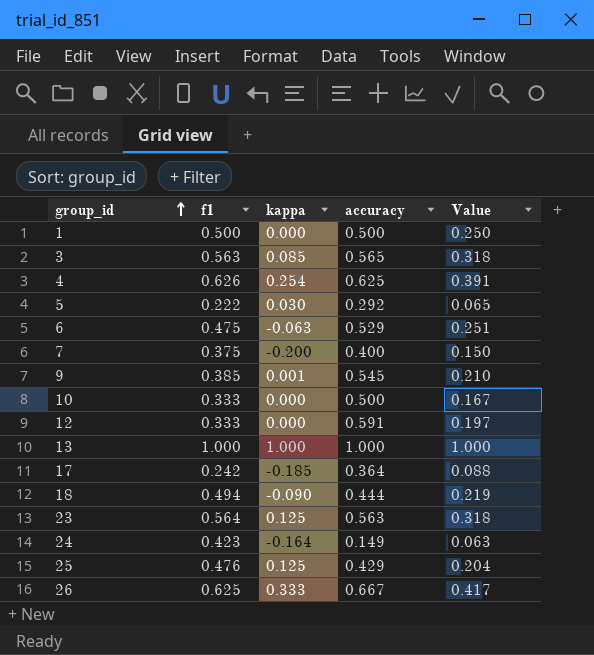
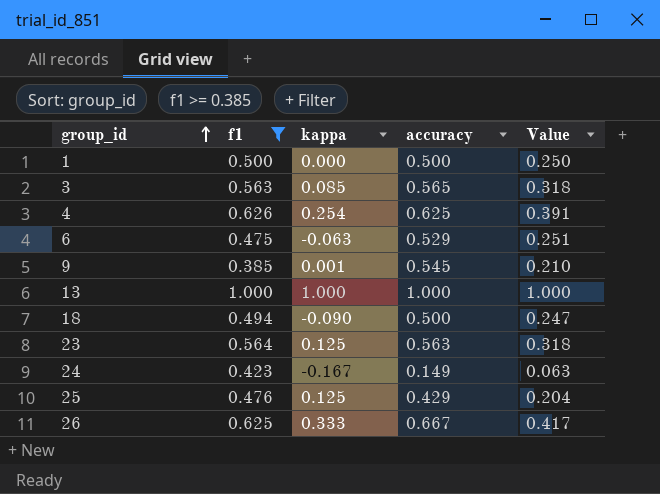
filter: none -> f1 >= 0.385
18 | accuracy: 0.444 -> 0.500
18 | Value: 0.219 -> 0.247
24 | kappa: -0.164 -> -0.167

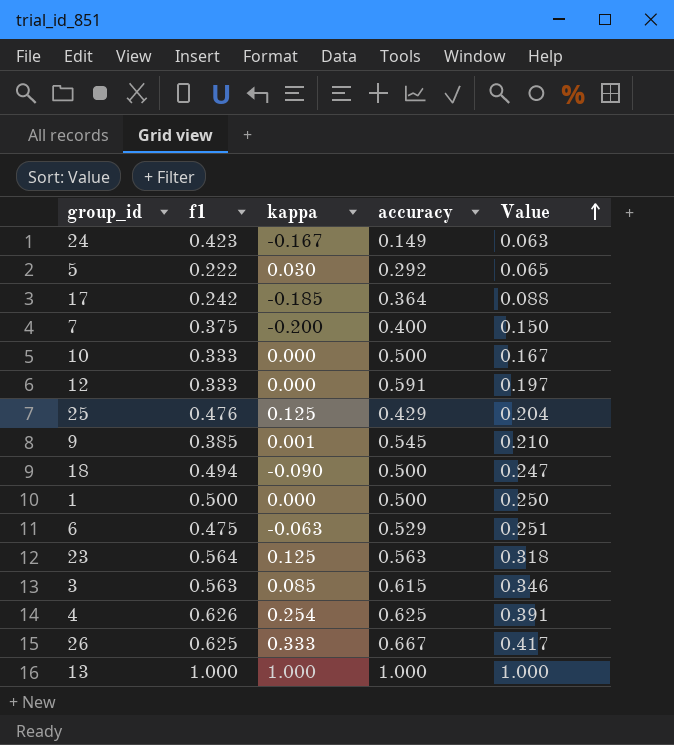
filter: f1 >= 0.385 -> none
row order: group_id ascending -> Value ascending
3 | accuracy: 0.565 -> 0.615
3 | Value: 0.318 -> 0.346

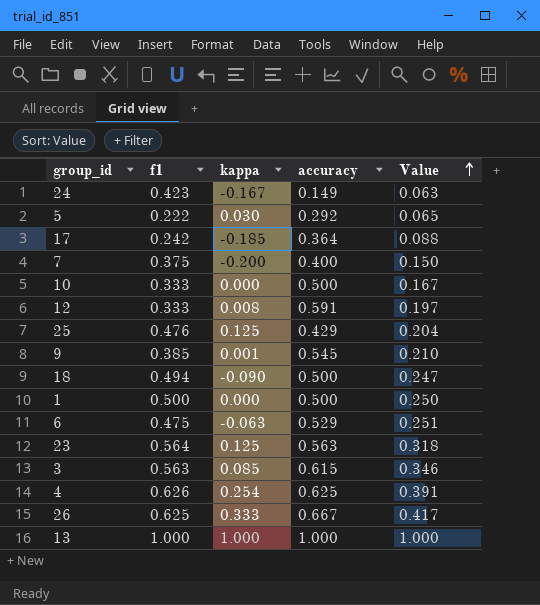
12 | kappa: 0.000 -> 0.008

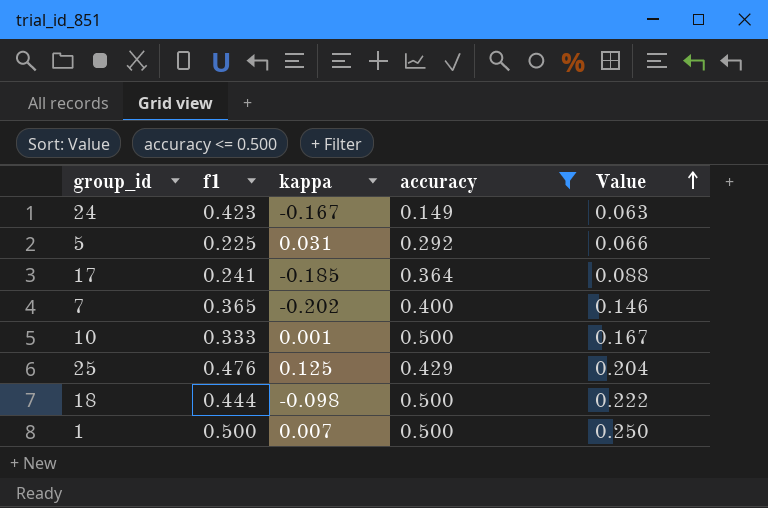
filter: none -> accuracy <= 0.500
5 | f1: 0.222 -> 0.225
5 | kappa: 0.030 -> 0.031
5 | Value: 0.065 -> 0.066
17 | f1: 0.242 -> 0.241
7 | f1: 0.375 -> 0.365
7 | kappa: -0.200 -> -0.202
7 | Value: 0.150 -> 0.146
10 | kappa: 0.000 -> 0.001
18 | f1: 0.494 -> 0.444
18 | kappa: -0.090 -> -0.098
18 | Value: 0.247 -> 0.222
1 | kappa: 0.000 -> 0.007

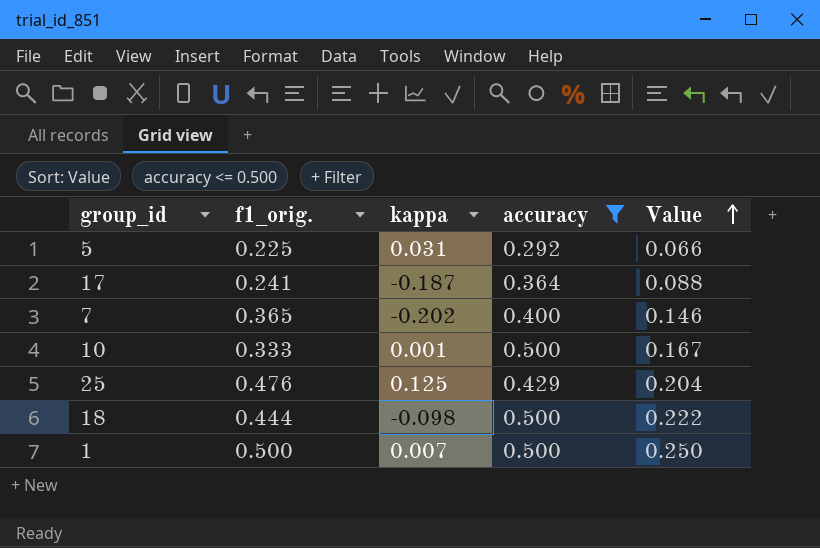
column name: f1 -> f1_orig.
row 24: 0.423 | -0.167 | 0.149 | 0.063 -> none
17 | kappa: -0.185 -> -0.187

